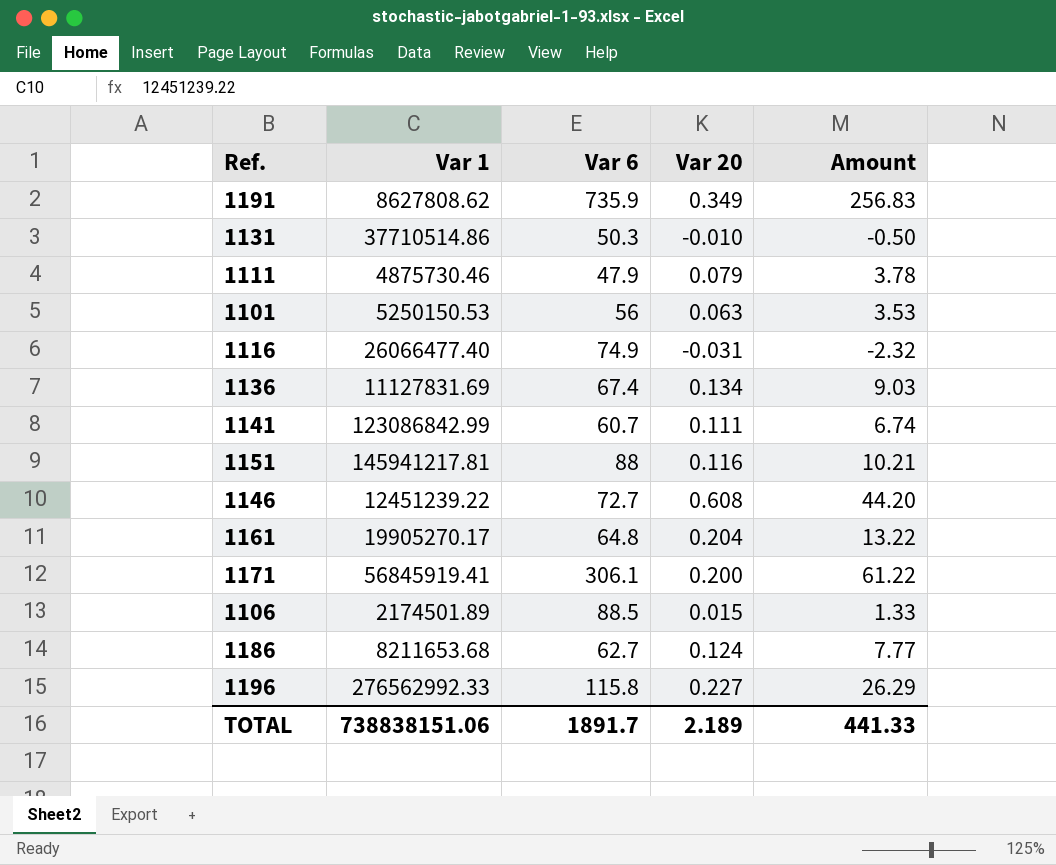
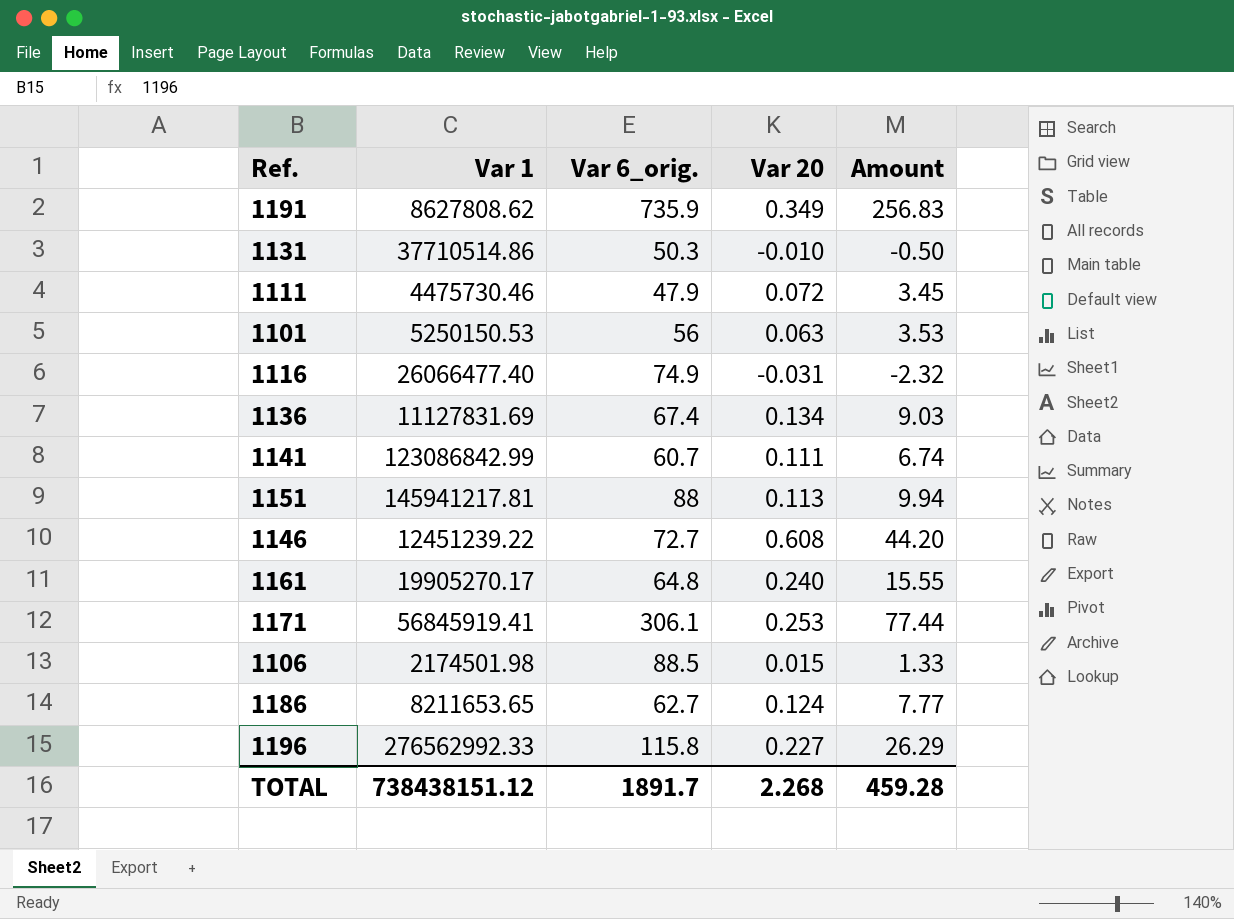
column name: Var 6 -> Var 6_orig.
1111 | Var 1: 4875730.46 -> 4475730.46
1111 | Var 20: 0.079 -> 0.072
1111 | Amount: 3.78 -> 3.45
1151 | Var 20: 0.116 -> 0.113
1151 | Amount: 10.21 -> 9.94
1161 | Var 20: 0.204 -> 0.240
1161 | Amount: 13.22 -> 15.55
1171 | Var 20: 0.200 -> 0.253
1171 | Amount: 61.22 -> 77.44
1106 | Var 1: 2174501.89 -> 2174501.98
1186 | Var 1: 8211653.68 -> 8211653.65
TOTAL | Var 1: 738838151.06 -> 738438151.12
TOTAL | Var 20: 2.189 -> 2.268
TOTAL | Amount: 441.33 -> 459.28

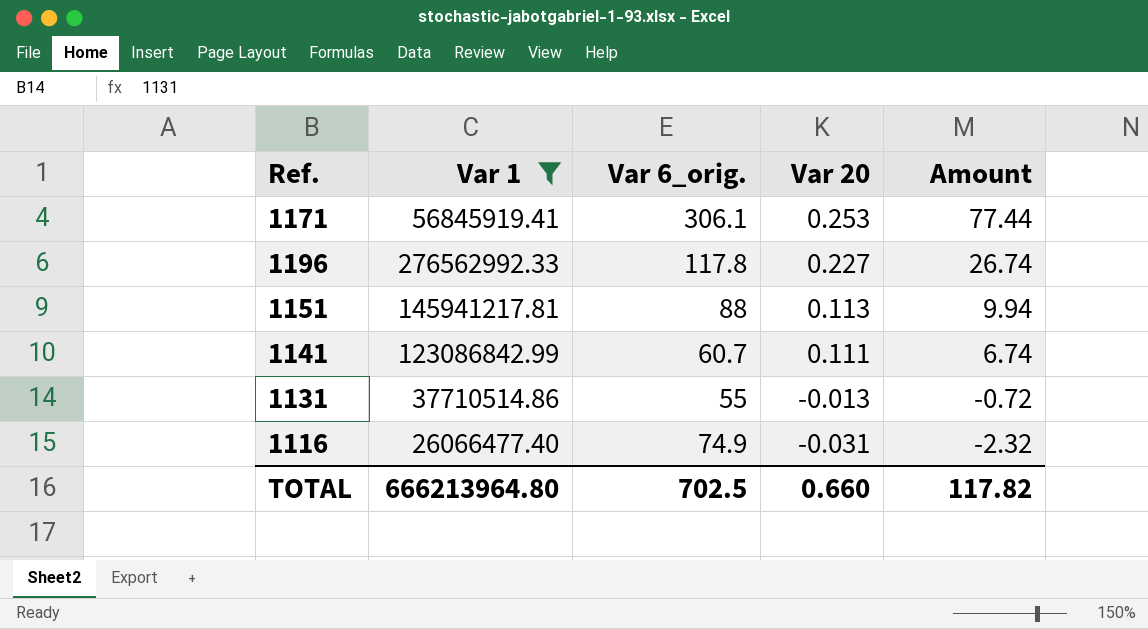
filter: none -> Var 1 >= 26066477.40
row order: none -> Var 20 descending
1196 | Var 6_orig.: 115.8 -> 117.8
1196 | Amount: 26.29 -> 26.74
1131 | Var 6_orig.: 50.3 -> 55
1131 | Var 20: -0.010 -> -0.013
1131 | Amount: -0.50 -> -0.72
TOTAL | Var 1: 738438151.12 -> 666213964.80
TOTAL | Var 6_orig.: 1891.7 -> 702.5
TOTAL | Var 20: 2.268 -> 0.660
TOTAL | Amount: 459.28 -> 117.82

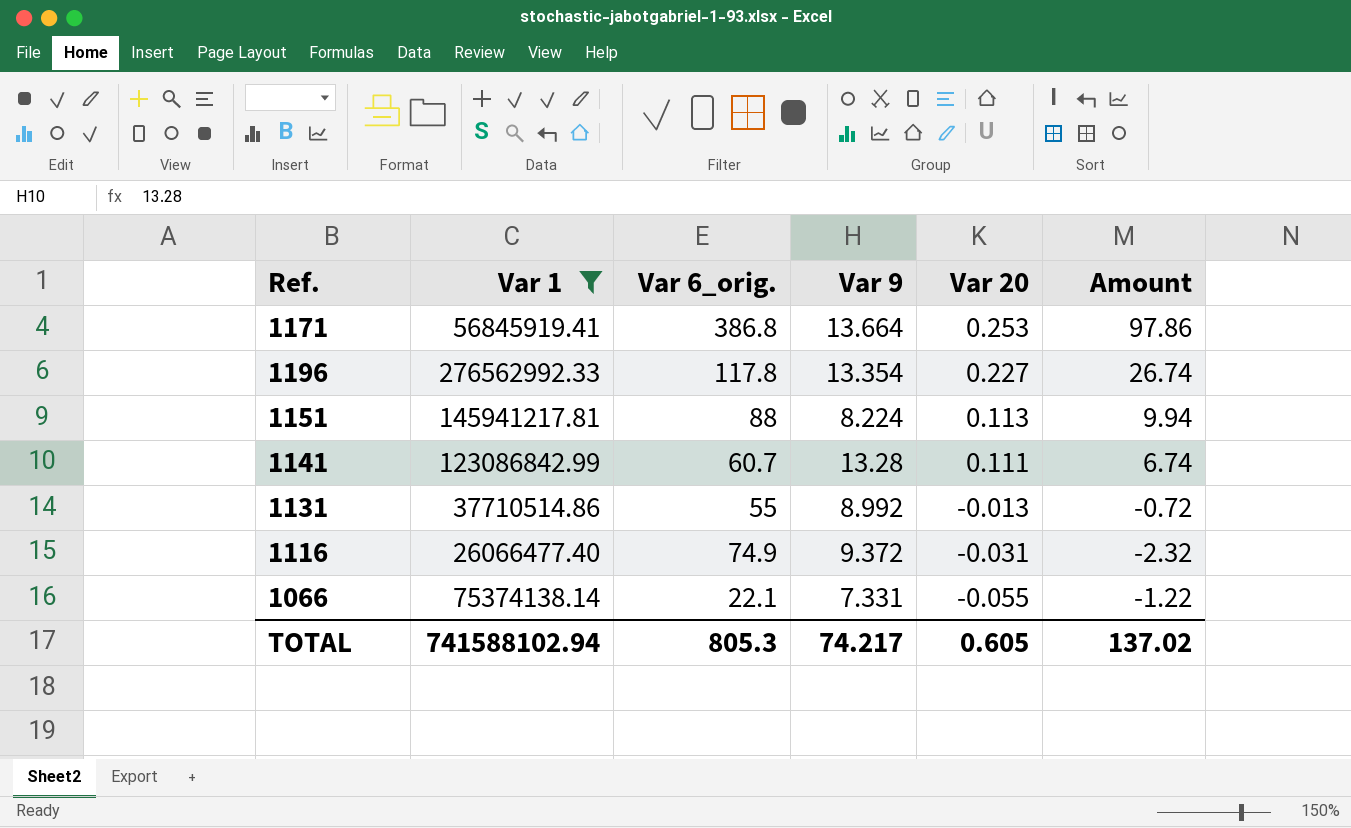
column Var 9 | position: none -> 4
1171 | Var 6_orig.: 306.1 -> 386.8
1171 | Amount: 77.44 -> 97.86
row 1066: none -> 75374138.14 | 22.1 | 7.331 | -0.055 | -1.22
TOTAL | Var 1: 666213964.80 -> 741588102.94
TOTAL | Var 6_orig.: 702.5 -> 805.3
TOTAL | Var 20: 0.660 -> 0.605
TOTAL | Amount: 117.82 -> 137.02

